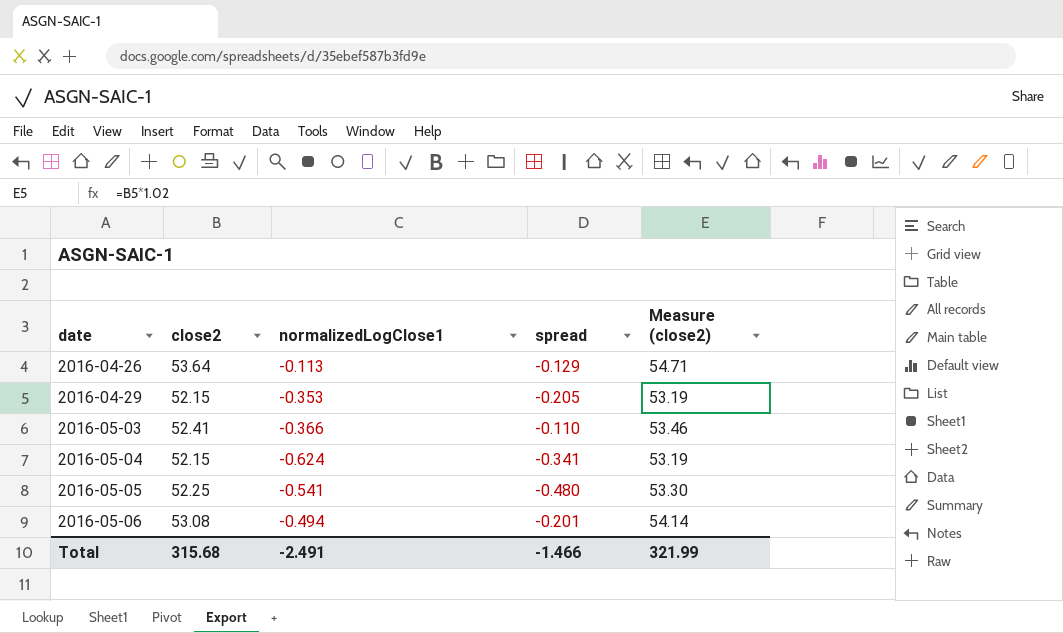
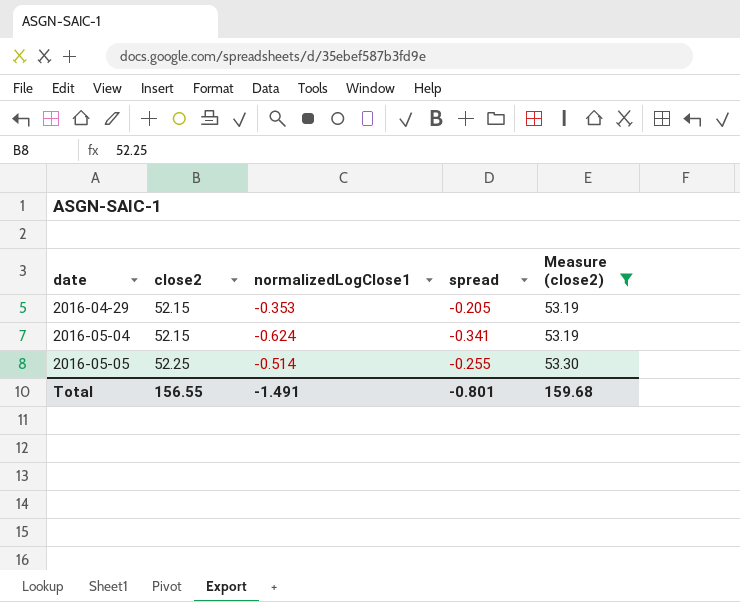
filter: none -> Measure (close2) <= 53.30
2016-05-05 | normalizedLogClose1: -0.541 -> -0.514
2016-05-05 | spread: -0.480 -> -0.255
Total | close2: 315.68 -> 156.55
Total | normalizedLogClose1: -2.491 -> -1.491
Total | spread: -1.466 -> -0.801
Total | Measure (close2): 321.99 -> 159.68

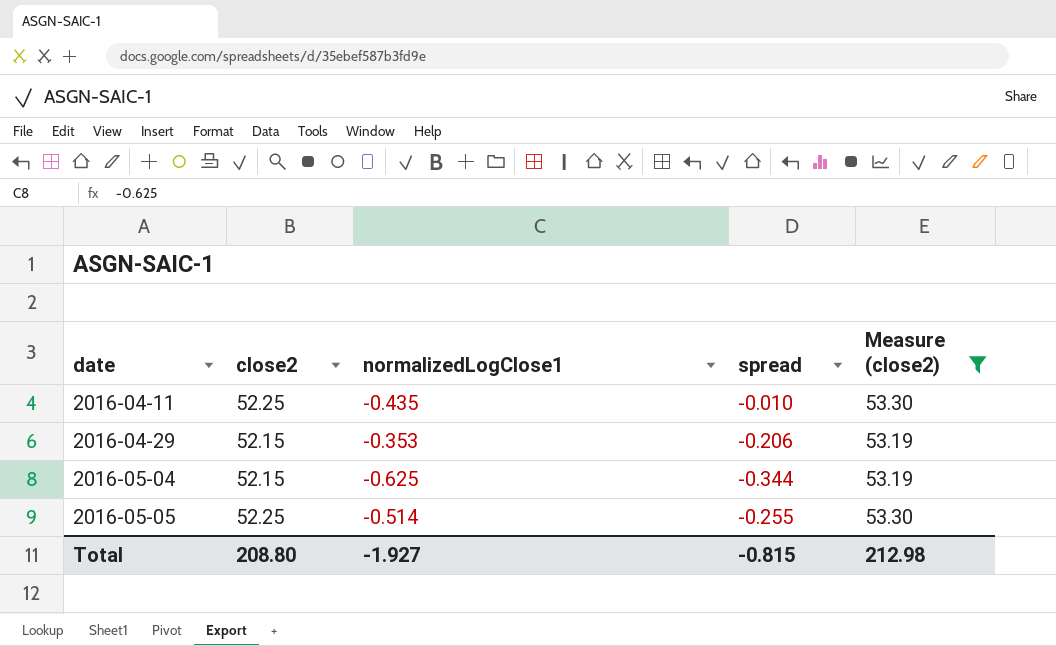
row 2016-04-11: none -> 52.25 | -0.435 | -0.010 | 53.30
2016-04-29 | spread: -0.205 -> -0.206
2016-05-04 | normalizedLogClose1: -0.624 -> -0.625
2016-05-04 | spread: -0.341 -> -0.344
Total | close2: 156.55 -> 208.80
Total | normalizedLogClose1: -1.491 -> -1.927
Total | spread: -0.801 -> -0.815
Total | Measure (close2): 159.68 -> 212.98

